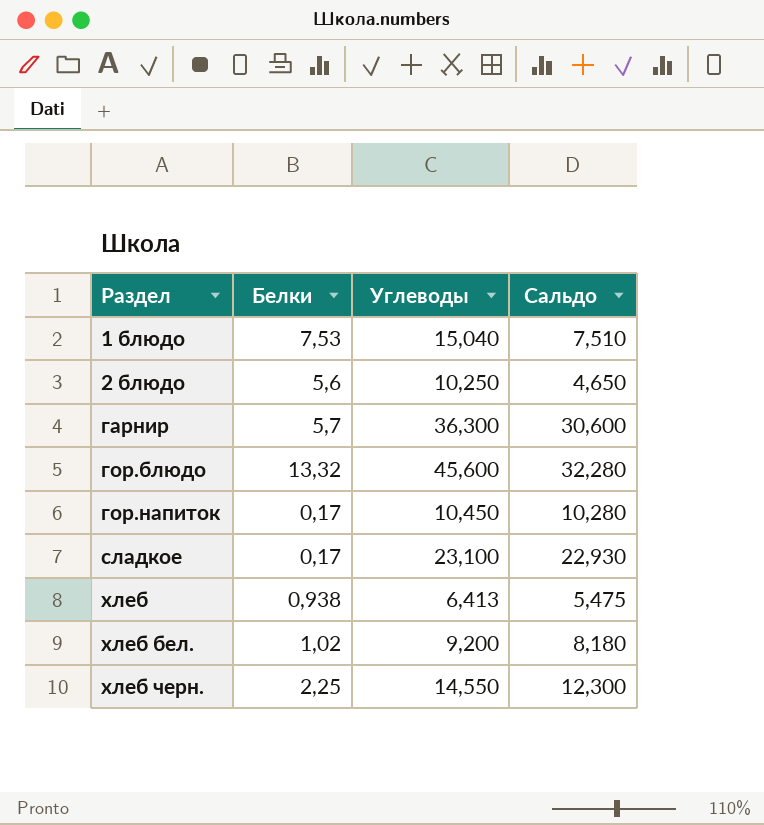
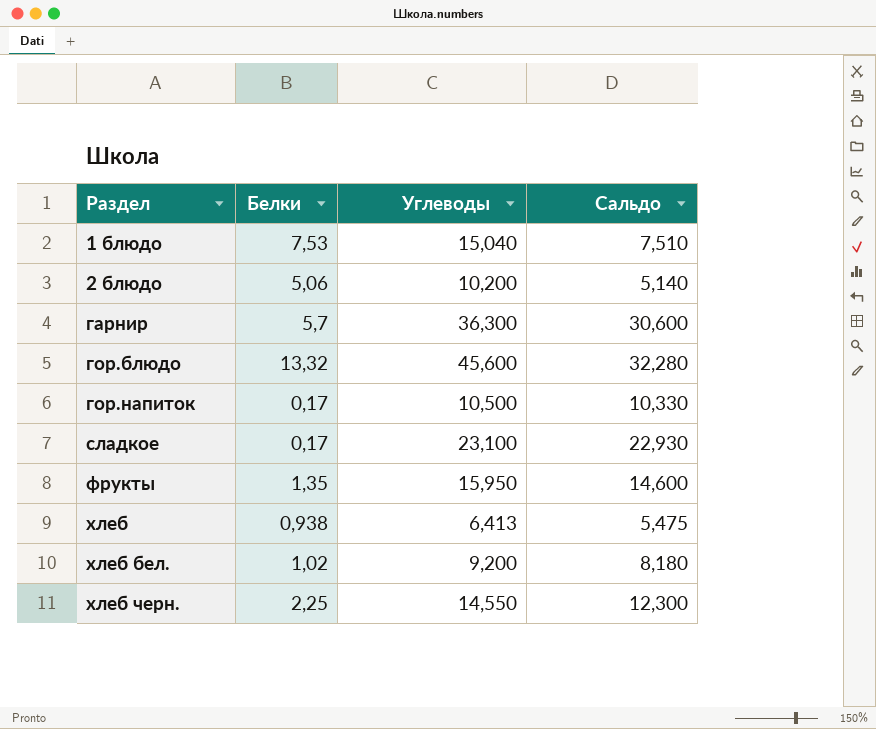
2 блюдо | Белки: 5,6 -> 5,06
2 блюдо | Углеводы: 10,250 -> 10,200
2 блюдо | Сальдо: 4,650 -> 5,140
гор.напиток | Углеводы: 10,450 -> 10,500
гор.напиток | Сальдо: 10,280 -> 10,330
row фрукты: none -> 1,35 | 15,950 | 14,600

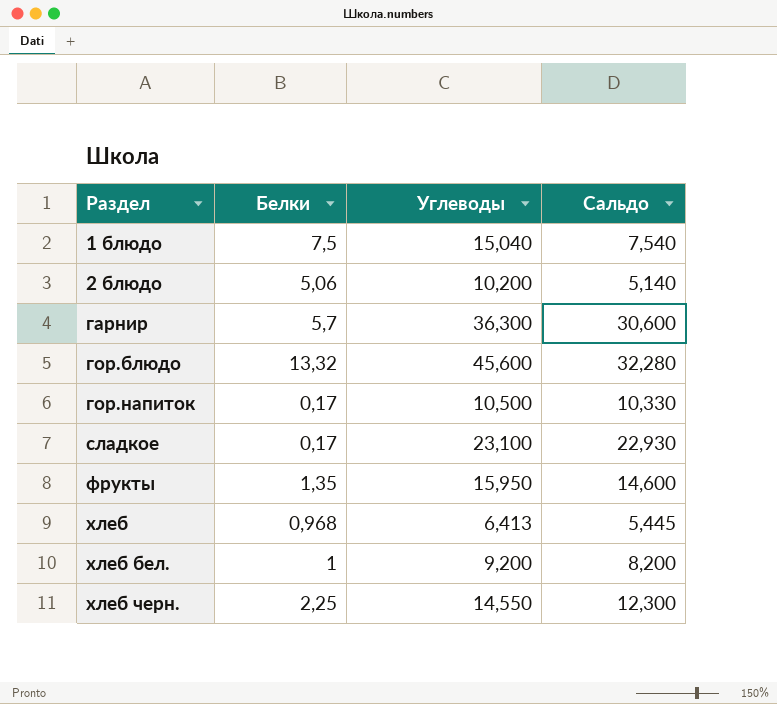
1 блюдо | Белки: 7,53 -> 7,5
1 блюдо | Сальдо: 7,510 -> 7,540
хлеб | Белки: 0,938 -> 0,968
хлеб | Сальдо: 5,475 -> 5,445
хлеб бел. | Белки: 1,02 -> 1
хлеб бел. | Сальдо: 8,180 -> 8,200

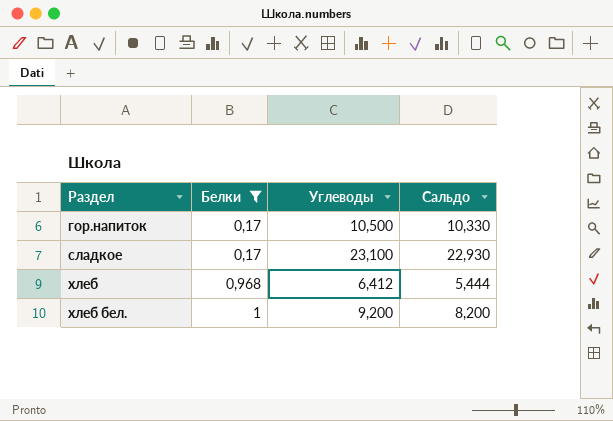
filter: none -> Белки <= 1
хлеб | Углеводы: 6,413 -> 6,412
хлеб | Сальдо: 5,445 -> 5,444

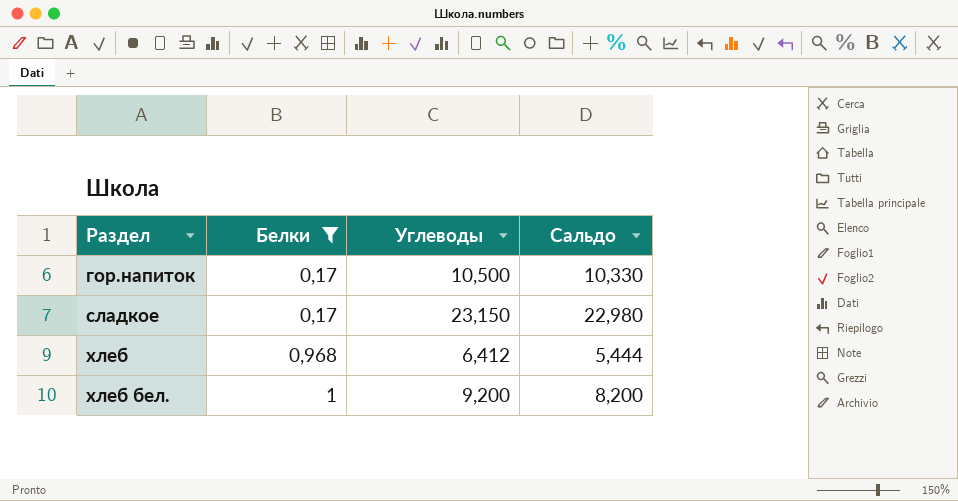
сладкое | Углеводы: 23,100 -> 23,150
сладкое | Сальдо: 22,930 -> 22,980

